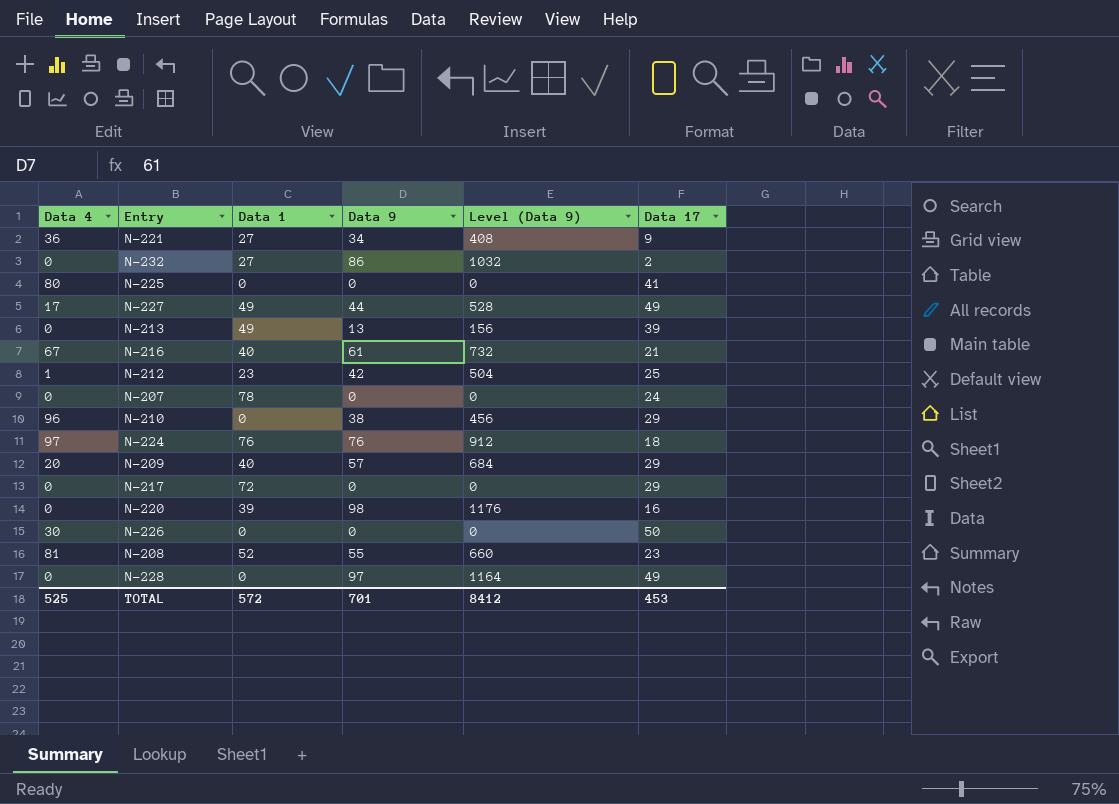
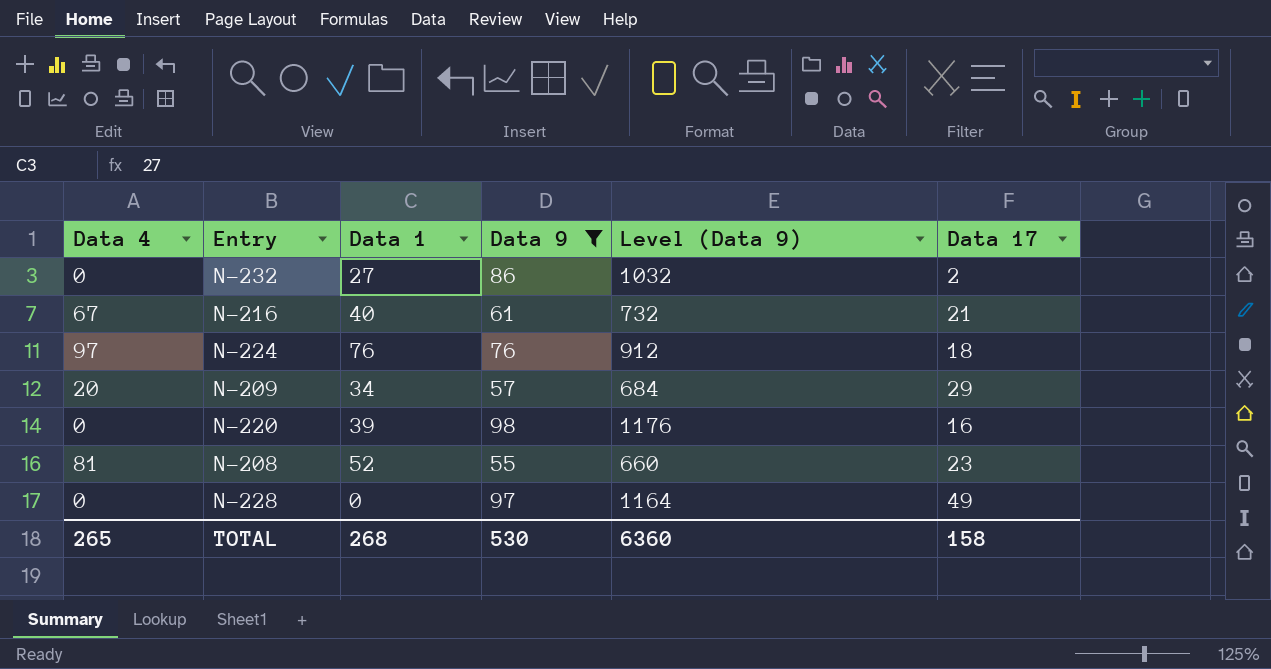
filter: none -> Data 9 >= 55
N-209 | Data 1: 40 -> 34
TOTAL | Data 4: 525 -> 265
TOTAL | Data 1: 572 -> 268
TOTAL | Data 9: 701 -> 530
TOTAL | Level (Data 9): 8412 -> 6360
TOTAL | Data 17: 453 -> 158

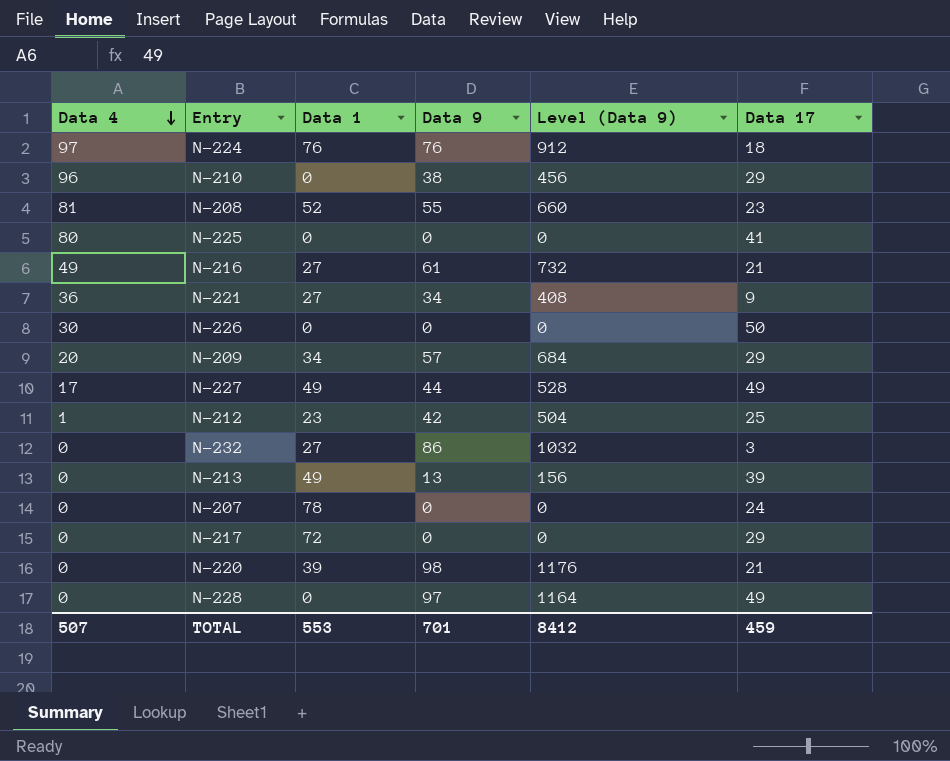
filter: Data 9 >= 55 -> none
row order: none -> Data 4 descending
N-216 | Data 4: 67 -> 49
N-216 | Data 1: 40 -> 27
N-232 | Data 17: 2 -> 3
N-220 | Data 17: 16 -> 21
TOTAL | Data 4: 265 -> 507
TOTAL | Data 1: 268 -> 553
TOTAL | Data 9: 530 -> 701
TOTAL | Level (Data 9): 6360 -> 8412
TOTAL | Data 17: 158 -> 459

